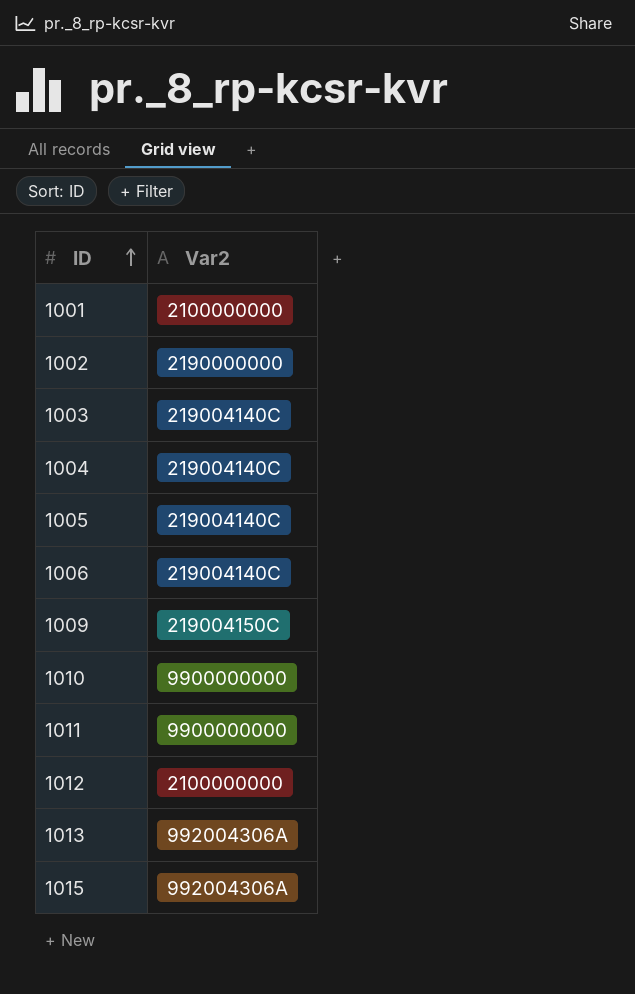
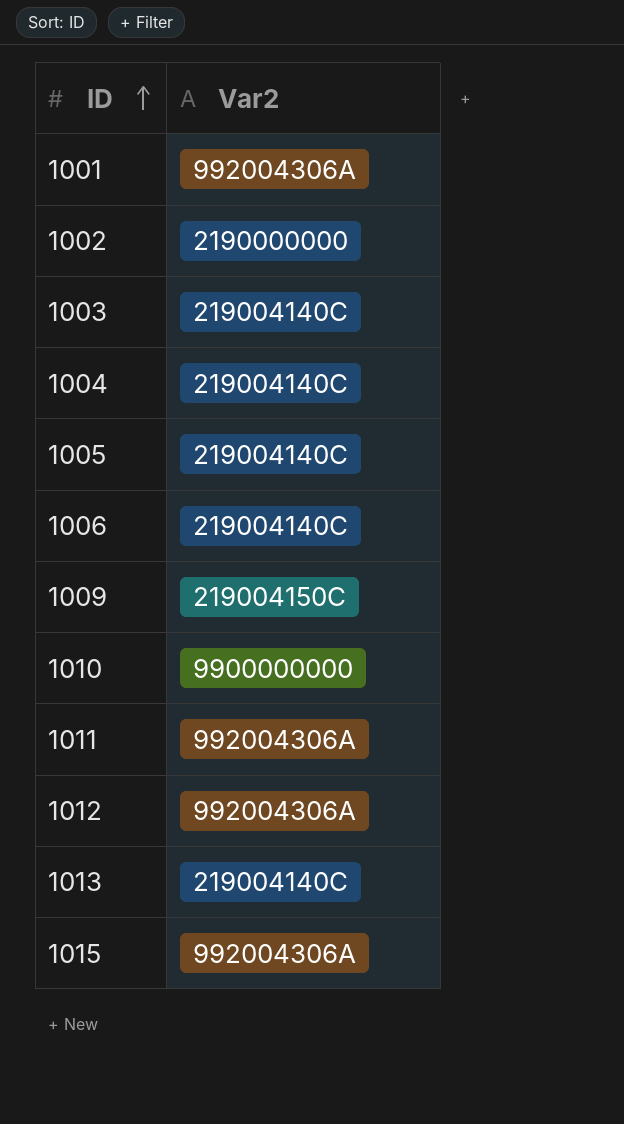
1001 | Var2: 2100000000 -> 992004306А
1011 | Var2: 9900000000 -> 992004306А
1012 | Var2: 2100000000 -> 992004306А
1013 | Var2: 992004306А -> 219004140С

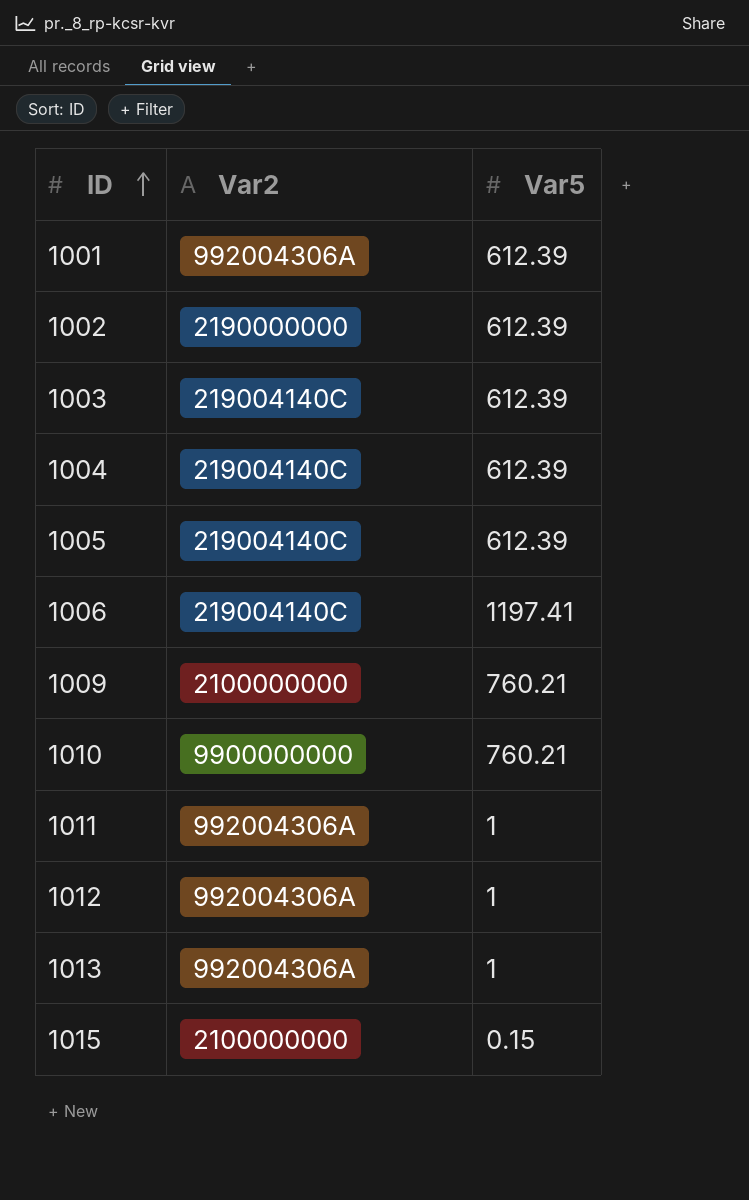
column Var5 | position: none -> 3
1009 | Var2: 219004150С -> 2100000000
1013 | Var2: 219004140С -> 992004306А
1015 | Var2: 992004306А -> 2100000000

